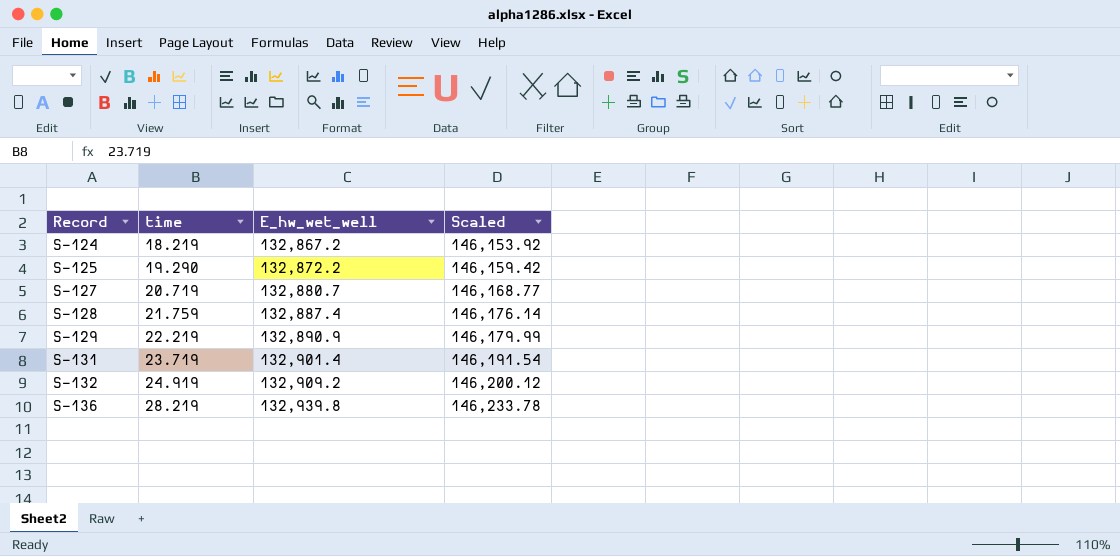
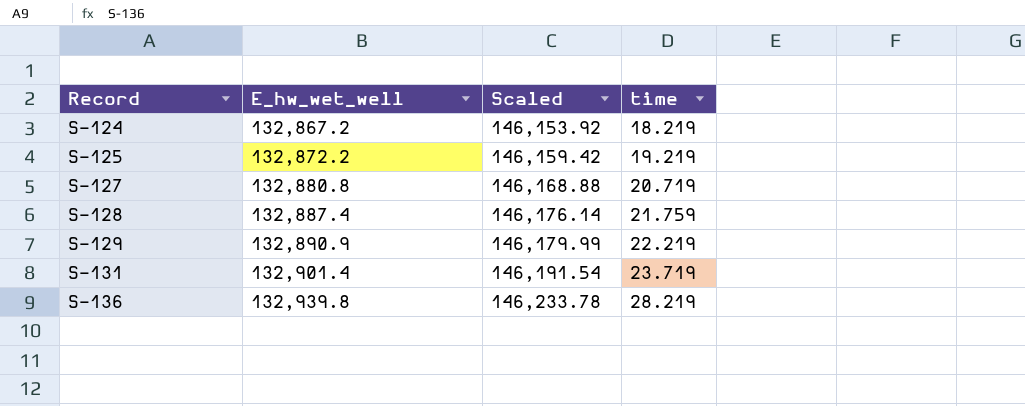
column time | position: 2 -> 4
row S-132: 24.919 | 132,909.2 | 146,200.12 -> none
S-125 | time: 19.290 -> 19.219
S-127 | E_hw_wet_well: 132,880.7 -> 132,880.8
S-127 | Scaled: 146,168.77 -> 146,168.88

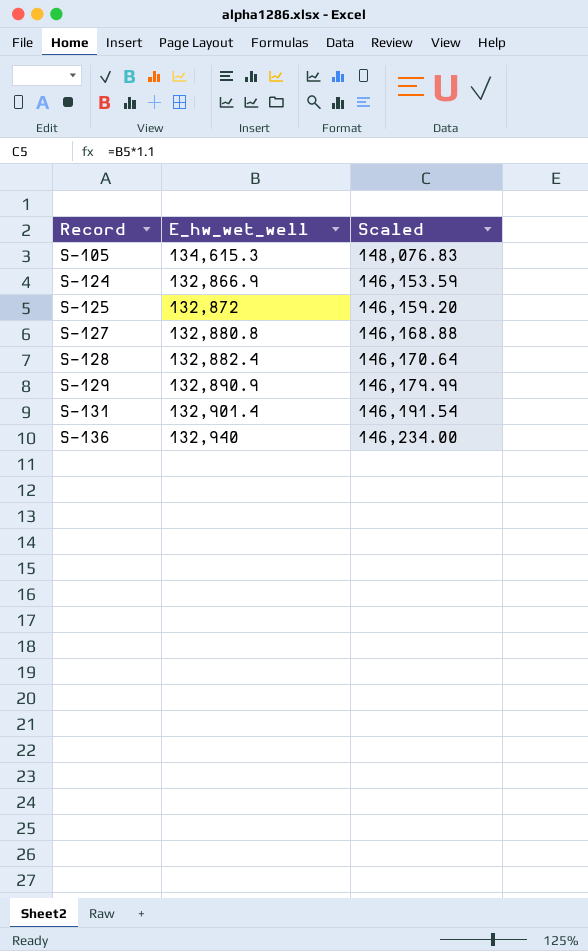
column time | position: 4 -> none
row S-105: none -> 134,615.3 | 148,076.83
S-124 | E_hw_wet_well: 132,867.2 -> 132,866.9
S-124 | Scaled: 146,153.92 -> 146,153.59
S-125 | E_hw_wet_well: 132,872.2 -> 132,872
S-125 | Scaled: 146,159.42 -> 146,159.20
S-128 | E_hw_wet_well: 132,887.4 -> 132,882.4
S-128 | Scaled: 146,176.14 -> 146,170.64
S-136 | E_hw_wet_well: 132,939.8 -> 132,940
S-136 | Scaled: 146,233.78 -> 146,234.00

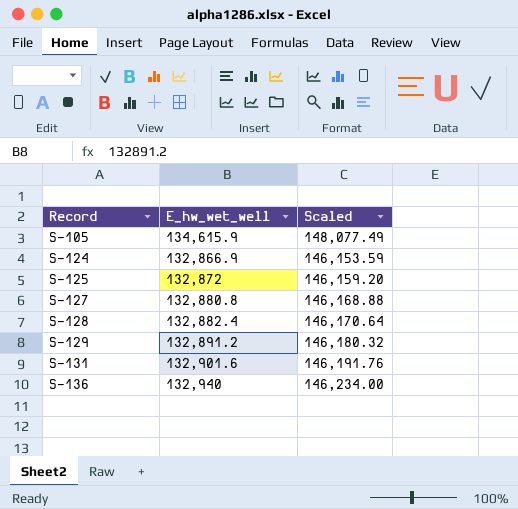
S-105 | E_hw_wet_well: 134,615.3 -> 134,615.9
S-105 | Scaled: 148,076.83 -> 148,077.49
S-129 | E_hw_wet_well: 132,890.9 -> 132,891.2
S-129 | Scaled: 146,179.99 -> 146,180.32
S-131 | E_hw_wet_well: 132,901.4 -> 132,901.6
S-131 | Scaled: 146,191.54 -> 146,191.76

